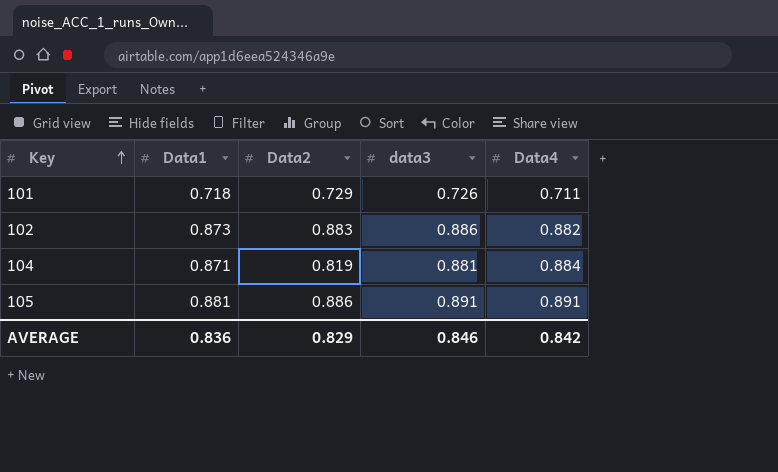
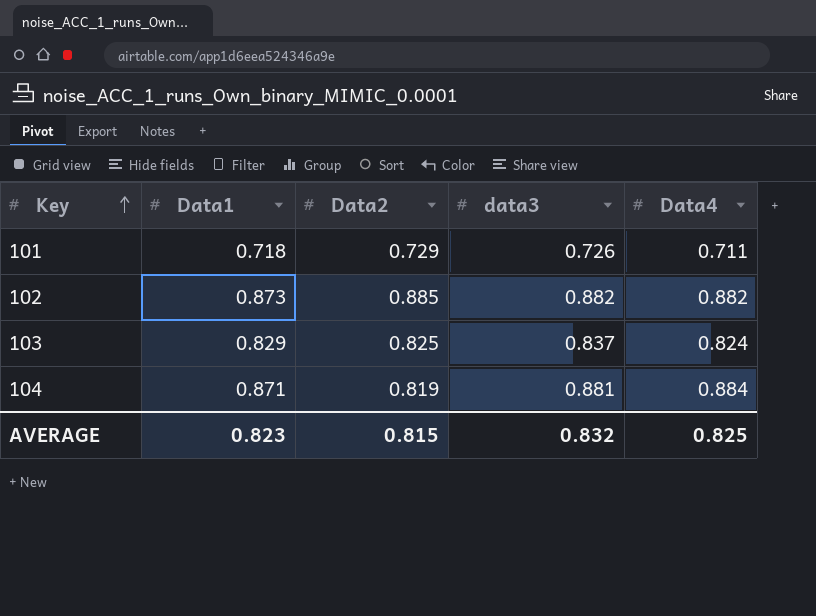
row 105: 0.881 | 0.886 | 0.891 | 0.891 -> none
102 | Data2: 0.883 -> 0.885
102 | data3: 0.886 -> 0.882
row 103: none -> 0.829 | 0.825 | 0.837 | 0.824
AVERAGE | Data1: 0.836 -> 0.823
AVERAGE | Data2: 0.829 -> 0.815
AVERAGE | data3: 0.846 -> 0.832
AVERAGE | Data4: 0.842 -> 0.825

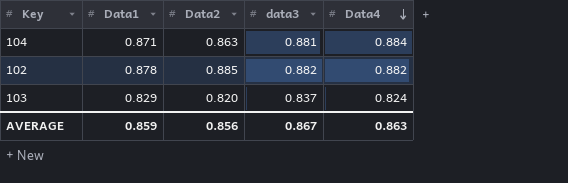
row order: Key ascending -> Data4 descending
row 101: 0.718 | 0.729 | 0.726 | 0.711 -> none
104 | Data2: 0.819 -> 0.863
102 | Data1: 0.873 -> 0.878
103 | Data2: 0.825 -> 0.820
AVERAGE | Data1: 0.823 -> 0.859
AVERAGE | Data2: 0.815 -> 0.856
AVERAGE | data3: 0.832 -> 0.867
AVERAGE | Data4: 0.825 -> 0.863

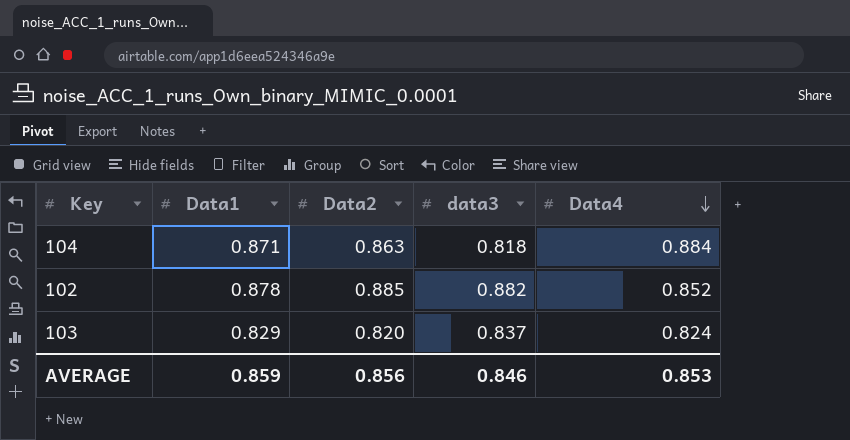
104 | data3: 0.881 -> 0.818
102 | Data4: 0.882 -> 0.852
AVERAGE | data3: 0.867 -> 0.846
AVERAGE | Data4: 0.863 -> 0.853

